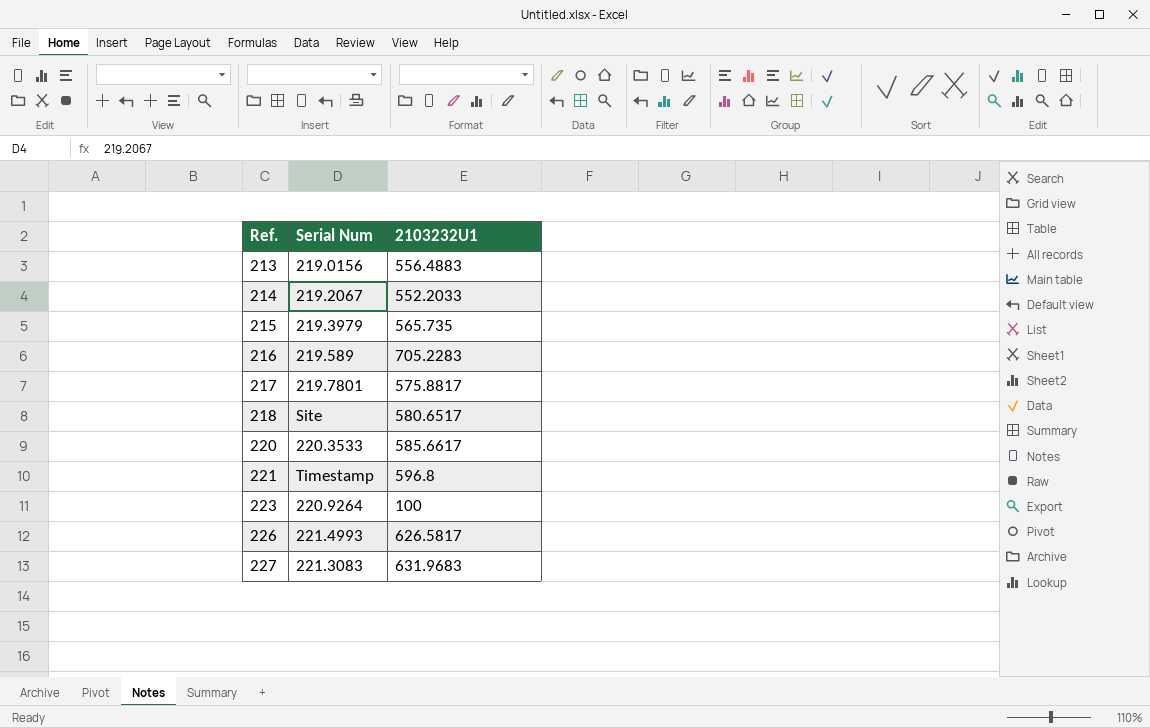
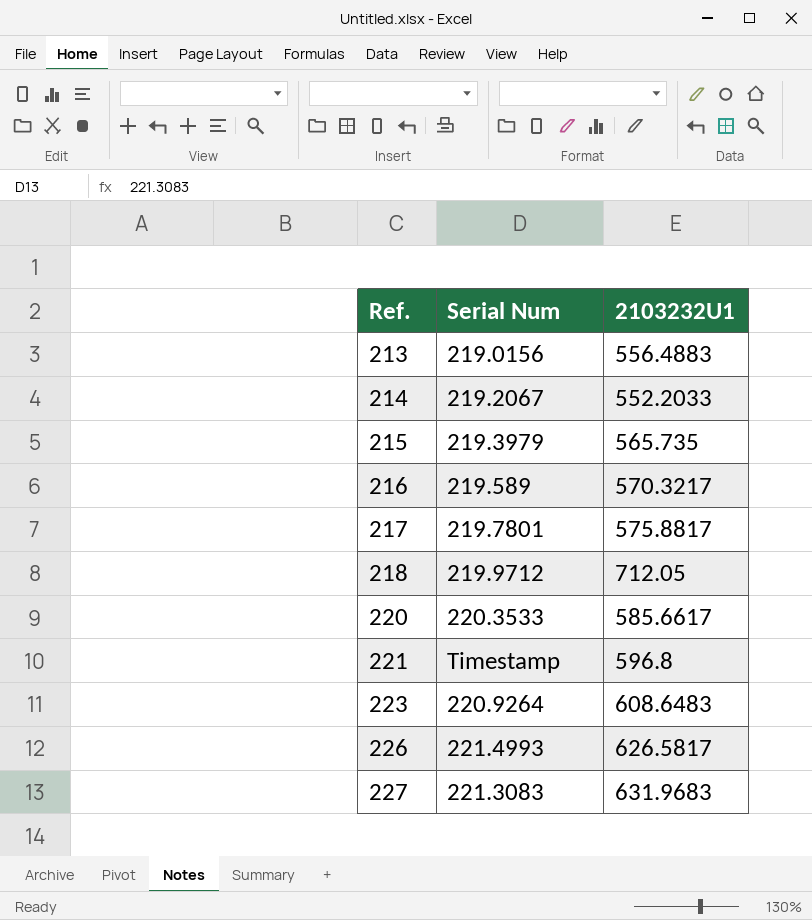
216 | 2103232U1: 705.2283 -> 570.3217
218 | Serial Num: Site -> 219.9712
218 | 2103232U1: 580.6517 -> 712.05
223 | 2103232U1: 100 -> 608.6483

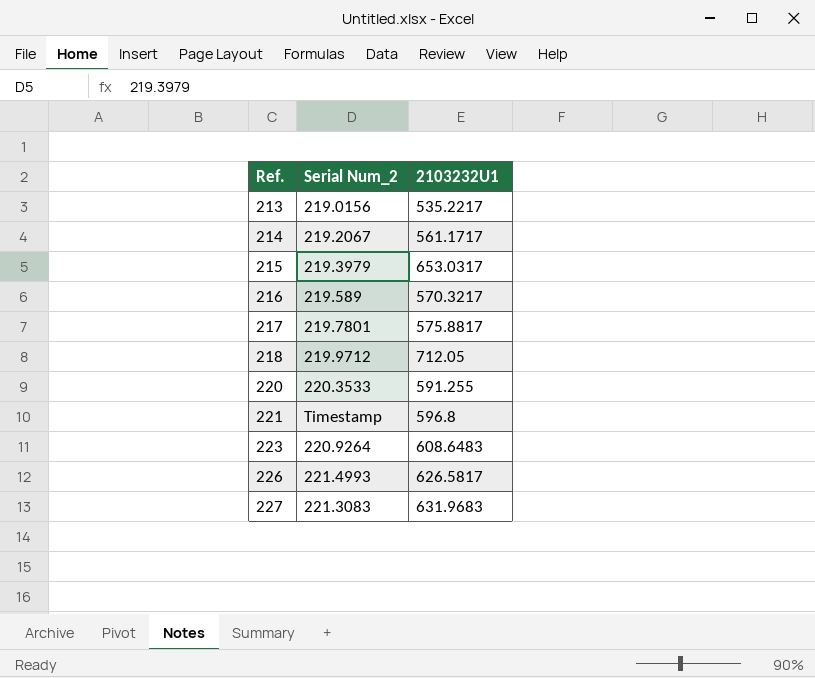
column name: Serial Num -> Serial Num_2
213 | 2103232U1: 556.4883 -> 535.2217
214 | 2103232U1: 552.2033 -> 561.1717
215 | 2103232U1: 565.735 -> 653.0317
220 | 2103232U1: 585.6617 -> 591.255

